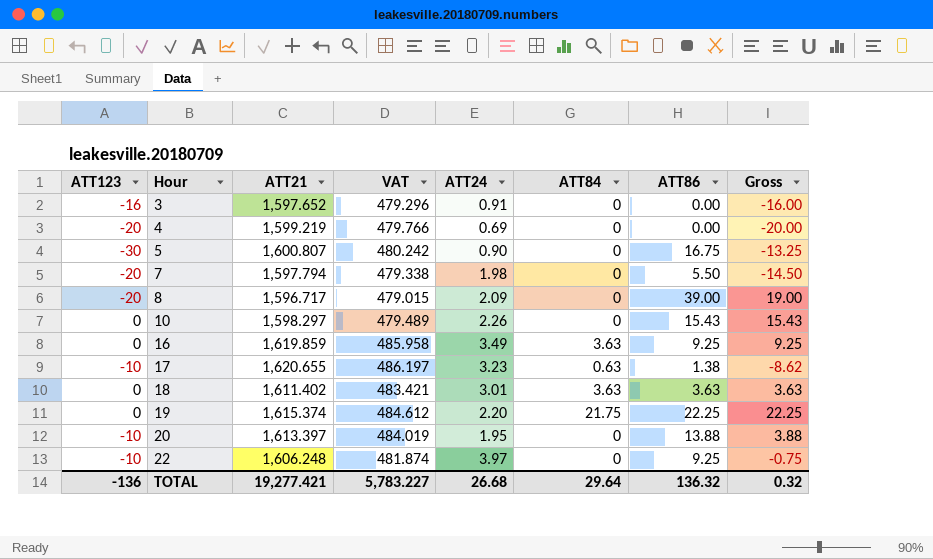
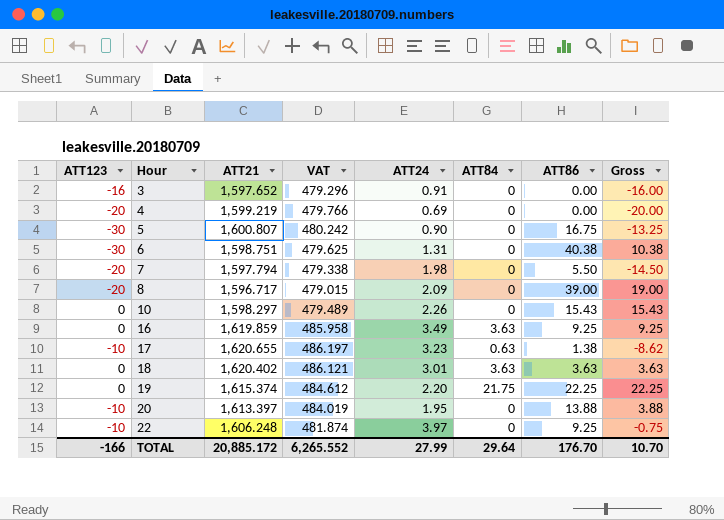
row 6: none -> -30 | 1,598.751 | 479.625 | 1.31 | 0 | 40.38 | 10.38
18 | ATT21: 1,611.402 -> 1,620.402
18 | VAT: 483.421 -> 486.121
TOTAL | ATT123: -136 -> -166
TOTAL | ATT21: 19,277.421 -> 20,885.172
TOTAL | VAT: 5,783.227 -> 6,265.552
TOTAL | ATT24: 26.68 -> 27.99
TOTAL | ATT86: 136.32 -> 176.70
TOTAL | Gross: 0.32 -> 10.70

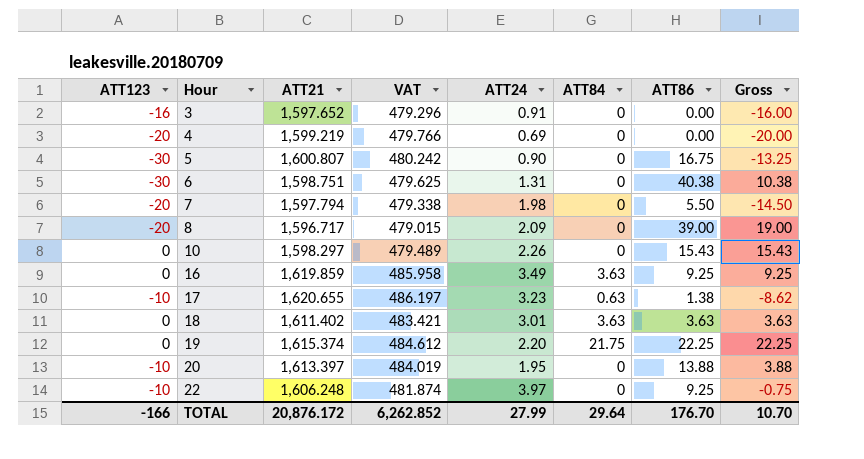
18 | ATT21: 1,620.402 -> 1,611.402
18 | VAT: 486.121 -> 483.421
TOTAL | ATT21: 20,885.172 -> 20,876.172
TOTAL | VAT: 6,265.552 -> 6,262.852

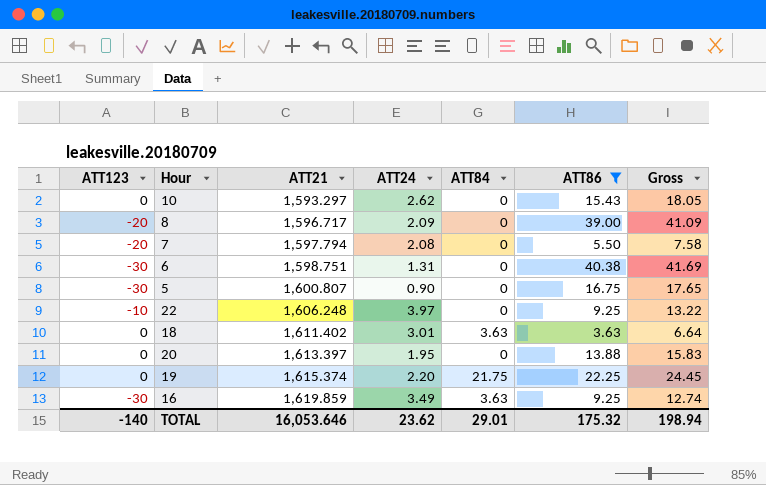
filter: none -> ATT86 >= 3.63
row order: Hour ascending -> ATT21 ascending
column VAT | formula: [ATT21] * 0.3 -> none
column Gross | formula: [ATT123] + [ATT86] -> [ATT24] + [ATT86]
10 | ATT21: 1,598.297 -> 1,593.297
10 | ATT24: 2.26 -> 2.62
7 | ATT24: 1.98 -> 2.08
20 | ATT123: -10 -> 0
16 | ATT123: 0 -> -30
TOTAL | ATT123: -166 -> -140
TOTAL | ATT21: 20,876.172 -> 16,053.646
TOTAL | ATT24: 27.99 -> 23.62
TOTAL | ATT84: 29.64 -> 29.01
TOTAL | ATT86: 176.70 -> 175.32
TOTAL | Gross: 10.70 -> 198.94

